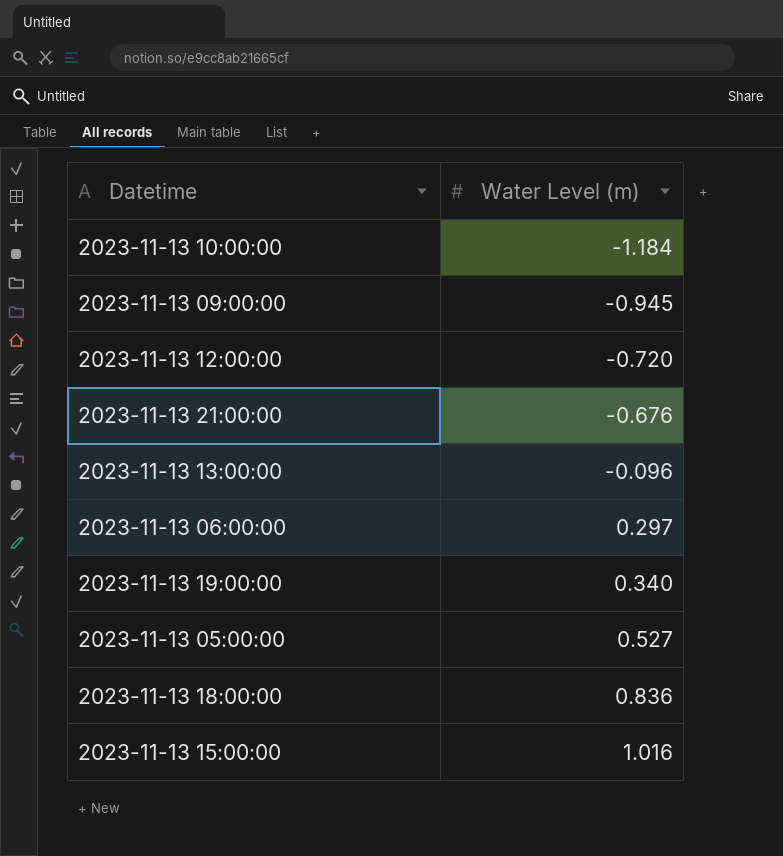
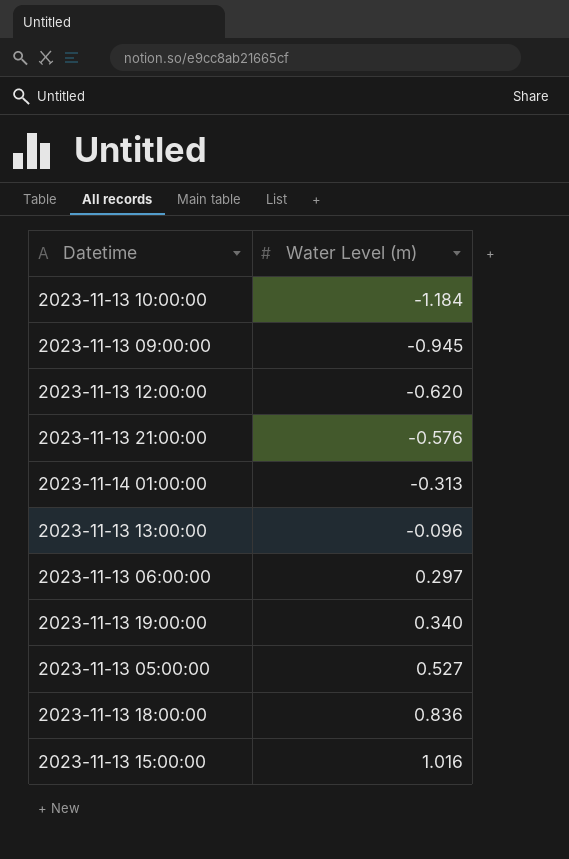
2023-11-13 12:00:00 | Water Level (m): -0.720 -> -0.620
2023-11-13 21:00:00 | Water Level (m): -0.676 -> -0.576
row 2023-11-14 01:00:00: none -> -0.313

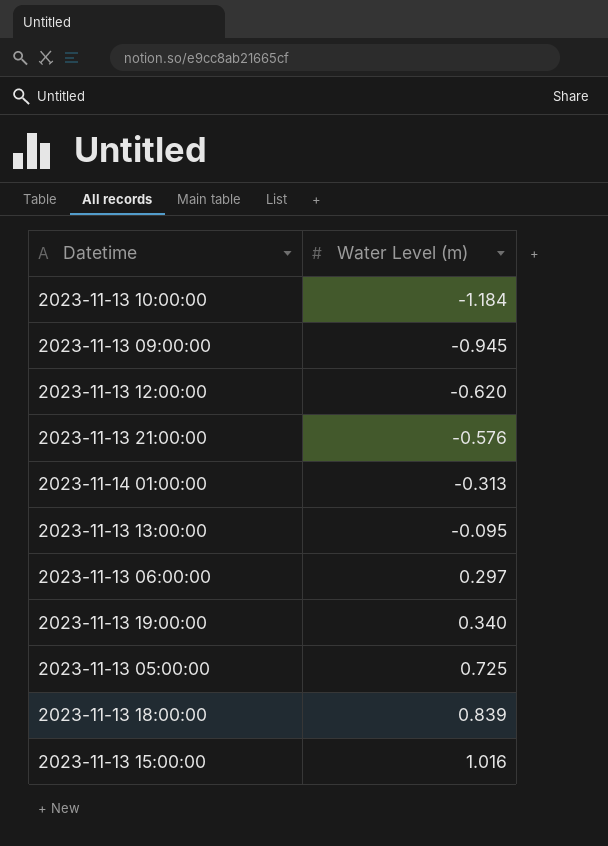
2023-11-13 13:00:00 | Water Level (m): -0.096 -> -0.095
2023-11-13 05:00:00 | Water Level (m): 0.527 -> 0.725
2023-11-13 18:00:00 | Water Level (m): 0.836 -> 0.839

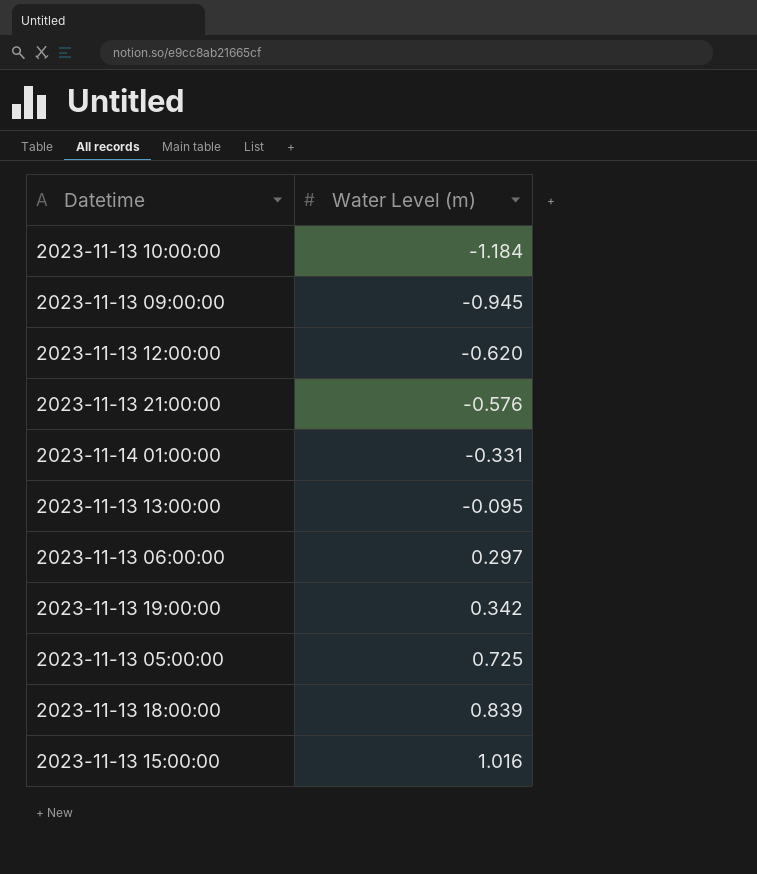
2023-11-14 01:00:00 | Water Level (m): -0.313 -> -0.331
2023-11-13 19:00:00 | Water Level (m): 0.340 -> 0.342

